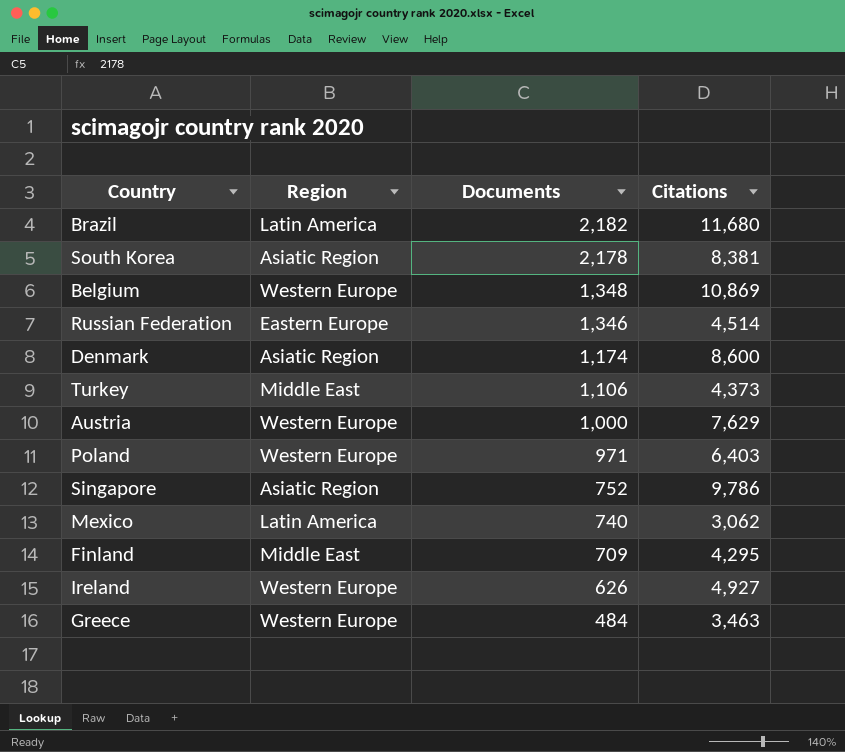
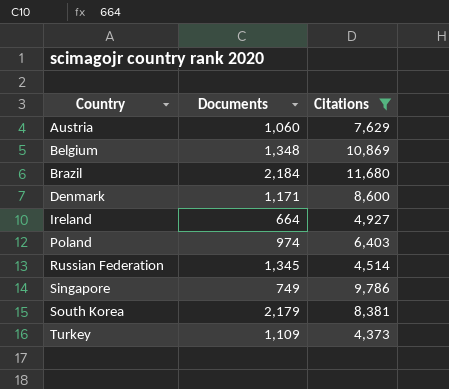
filter: none -> Citations >= 4,373
row order: Documents descending -> Country ascending
column Region | position: 2 -> none
Austria | Documents: 1,000 -> 1,060
Brazil | Documents: 2,182 -> 2,184
Denmark | Documents: 1,174 -> 1,171
Ireland | Documents: 626 -> 664
Poland | Documents: 971 -> 974
Russian Federation | Documents: 1,346 -> 1,345
Singapore | Documents: 752 -> 749
South Korea | Documents: 2,178 -> 2,179
Turkey | Documents: 1,106 -> 1,109

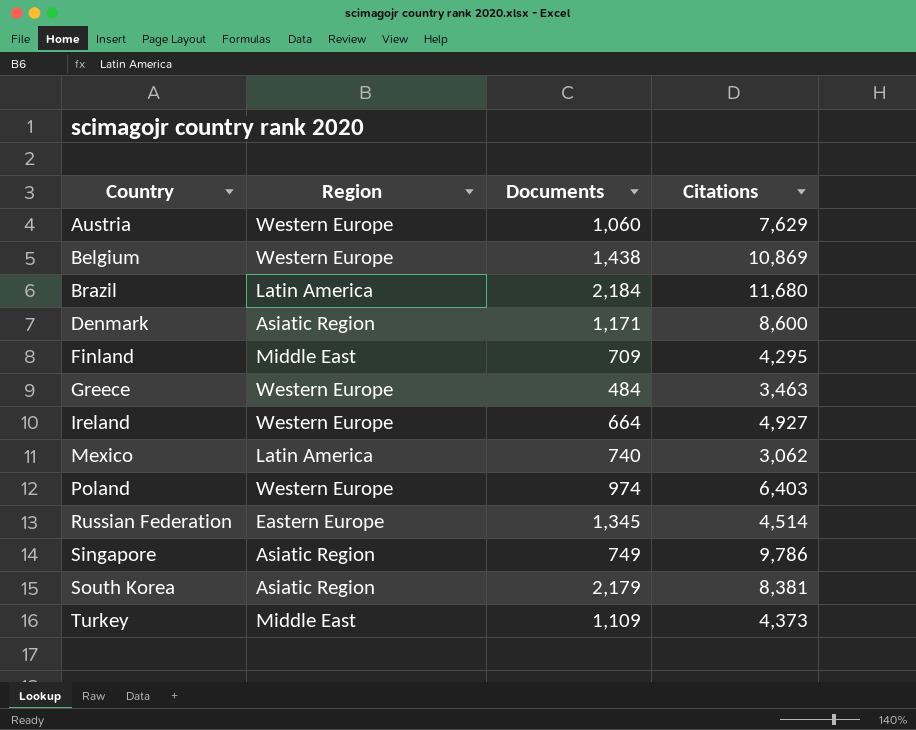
filter: Citations >= 4,373 -> none
column Region | position: none -> 2
Belgium | Documents: 1,348 -> 1,438

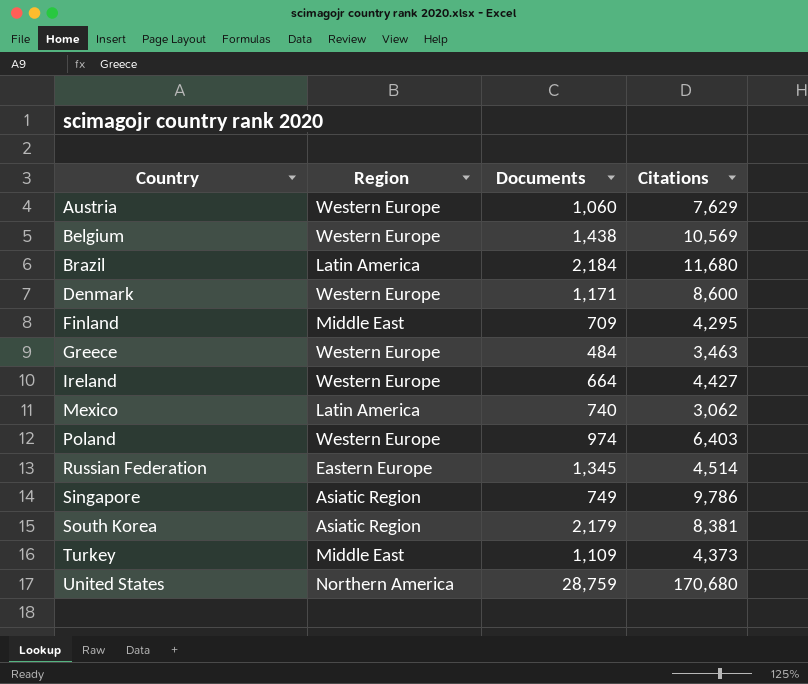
Belgium | Citations: 10,869 -> 10,569
Denmark | Region: Asiatic Region -> Western Europe
Ireland | Citations: 4,927 -> 4,427
row United States: none -> Northern America | 28,759 | 170,680

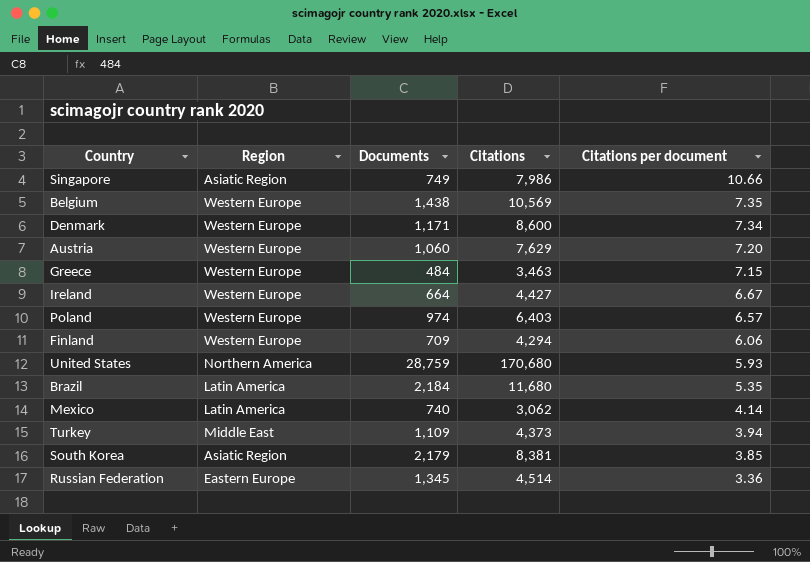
row order: Country ascending -> Citations per document descending
column Citations per document | formula: none -> [Citations] / [Documents]
Singapore | Citations: 9,786 -> 7,986
Finland | Region: Middle East -> Western Europe
Finland | Citations: 4,295 -> 4,294

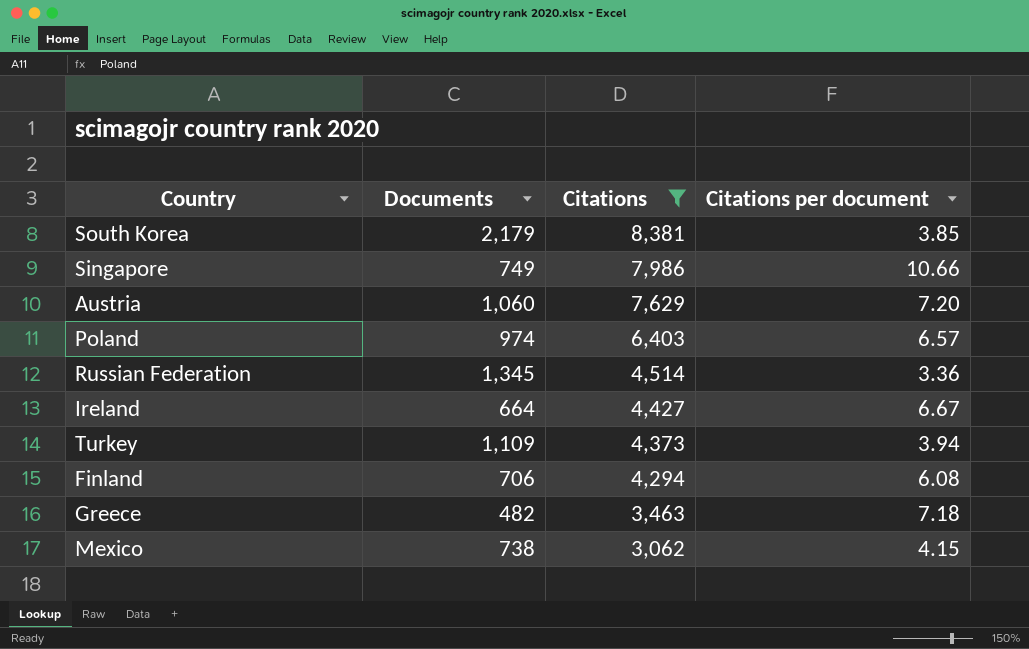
filter: none -> Citations <= 8,381
row order: Citations per document descending -> Citations descending
column Region | position: 2 -> none
Finland | Documents: 709 -> 706
Finland | Citations per document: 6.06 -> 6.08
Greece | Documents: 484 -> 482
Greece | Citations per document: 7.15 -> 7.18
Mexico | Documents: 740 -> 738
Mexico | Citations per document: 4.14 -> 4.15

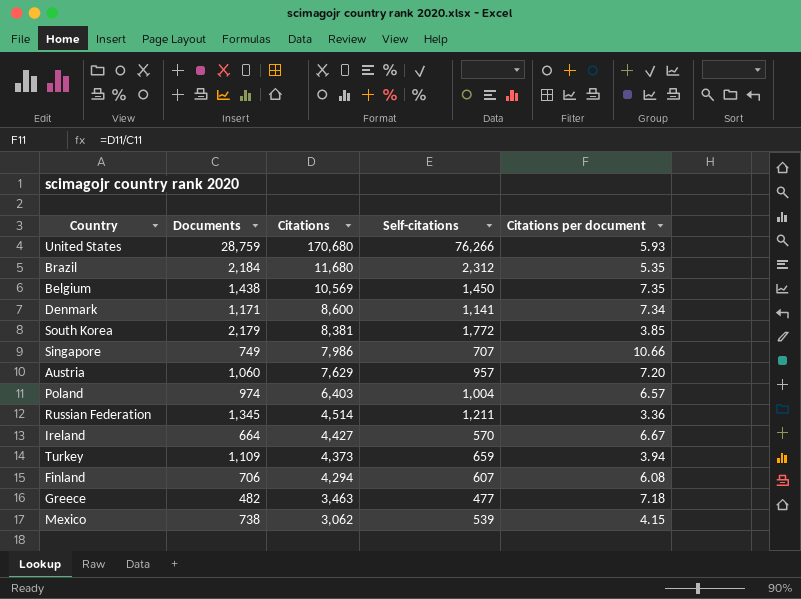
filter: Citations <= 8,381 -> none
column Self-citations | position: none -> 4

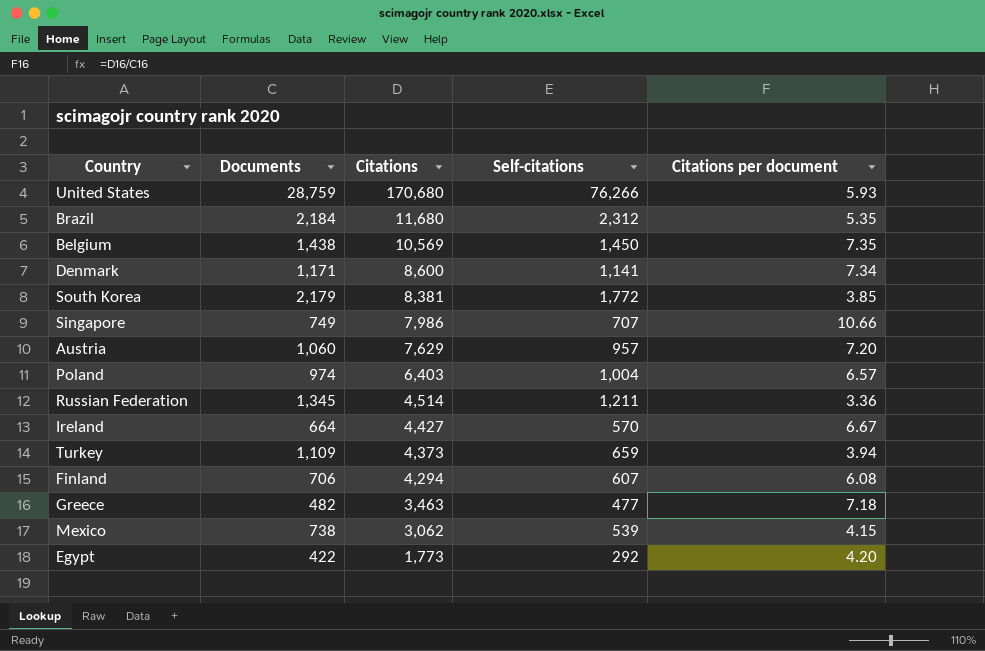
row Egypt: none -> 422 | 1,773 | 292 | 4.20

